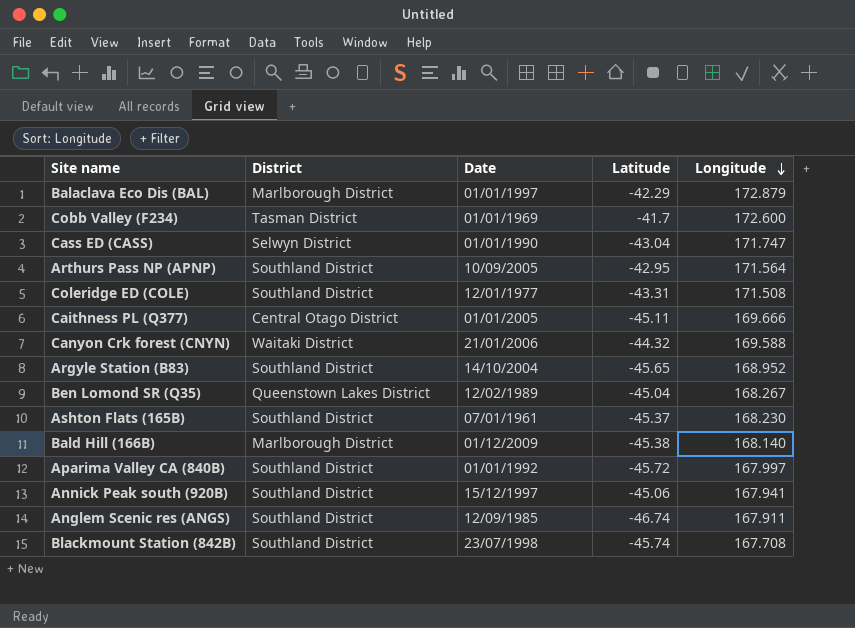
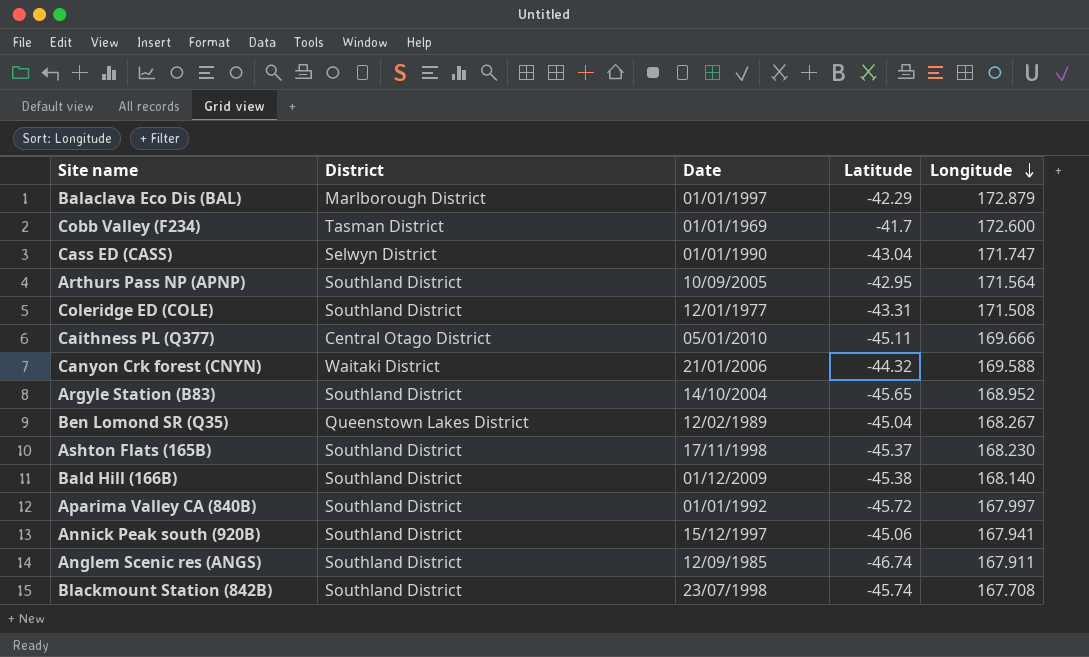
Caithness PL (Q377) | Date: 01/01/2005 -> 05/01/2010
Ashton Flats (165B) | Date: 07/01/1961 -> 17/11/1998
Bald Hill (166B) | District: Marlborough District -> Southland District

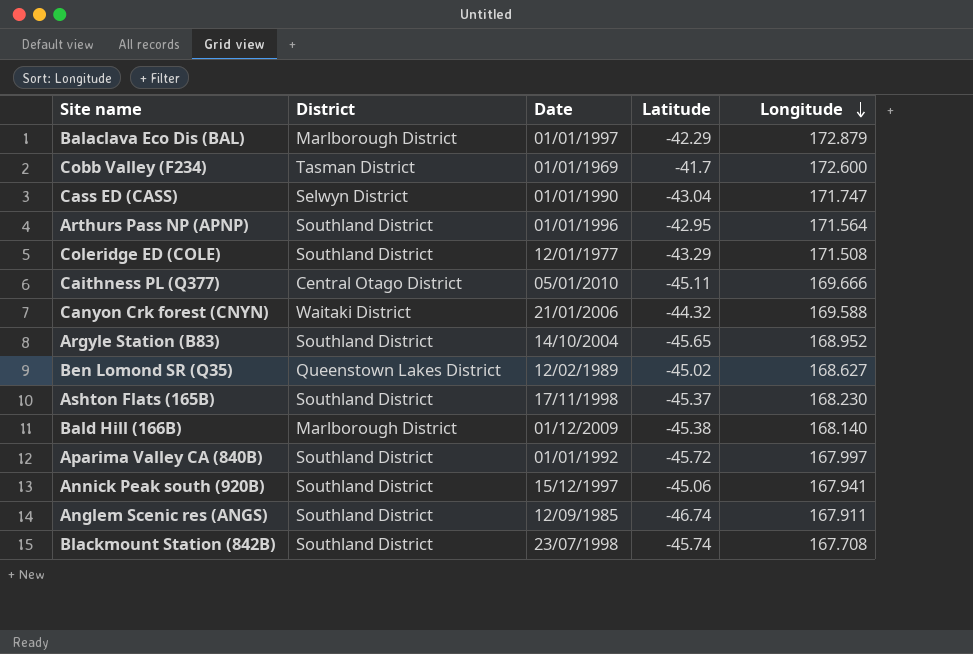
Arthurs Pass NP (APNP) | Date: 10/09/2005 -> 01/01/1996
Coleridge ED (COLE) | Latitude: -43.31 -> -43.29
Ben Lomond SR (Q35) | Latitude: -45.04 -> -45.02
Ben Lomond SR (Q35) | Longitude: 168.267 -> 168.627
Bald Hill (166B) | District: Southland District -> Marlborough District

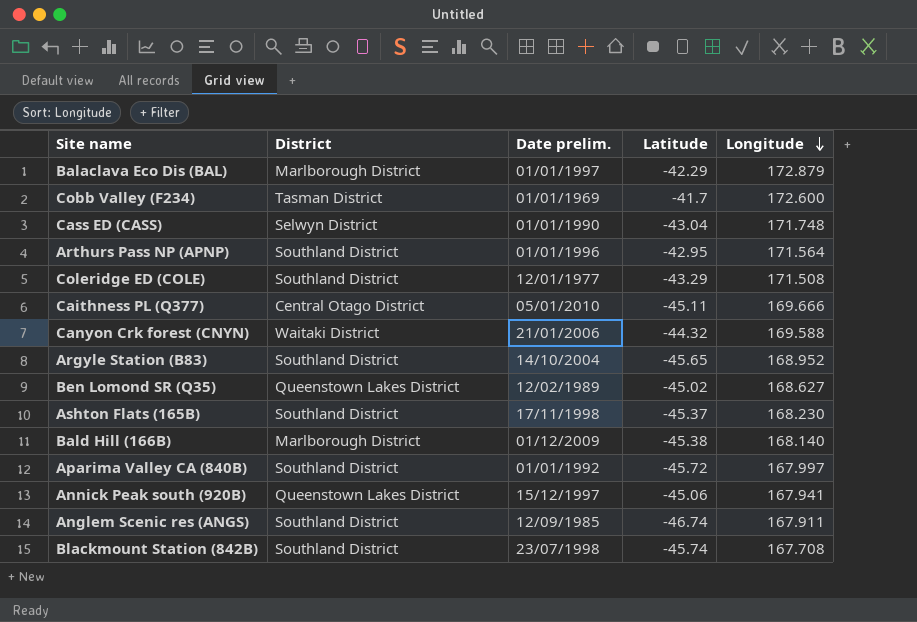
column name: Date -> Date prelim.
Cass ED (CASS) | Longitude: 171.747 -> 171.748
Annick Peak south (920B) | District: Southland District -> Queenstown Lakes District

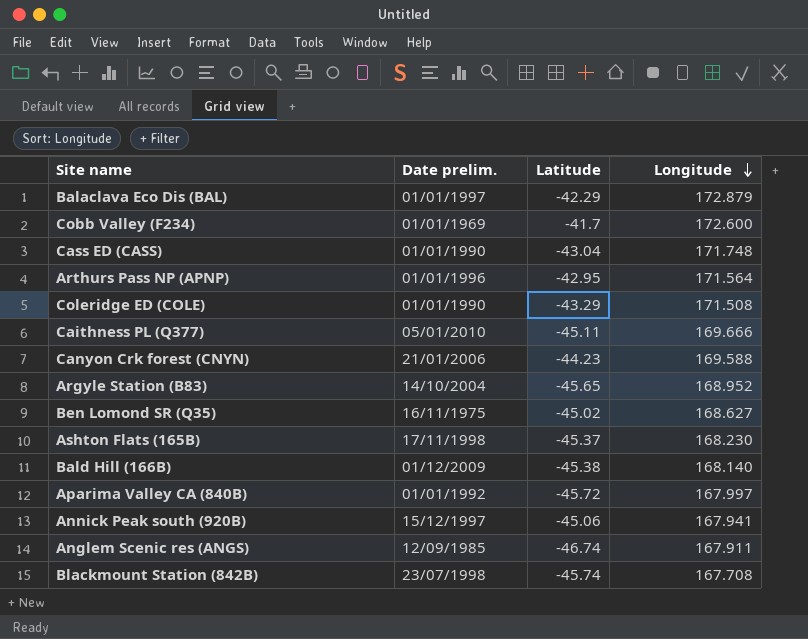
column District | position: 2 -> none
Coleridge ED (COLE) | Date prelim.: 12/01/1977 -> 01/01/1990
Canyon Crk forest (CNYN) | Latitude: -44.32 -> -44.23
Ben Lomond SR (Q35) | Date prelim.: 12/02/1989 -> 16/11/1975

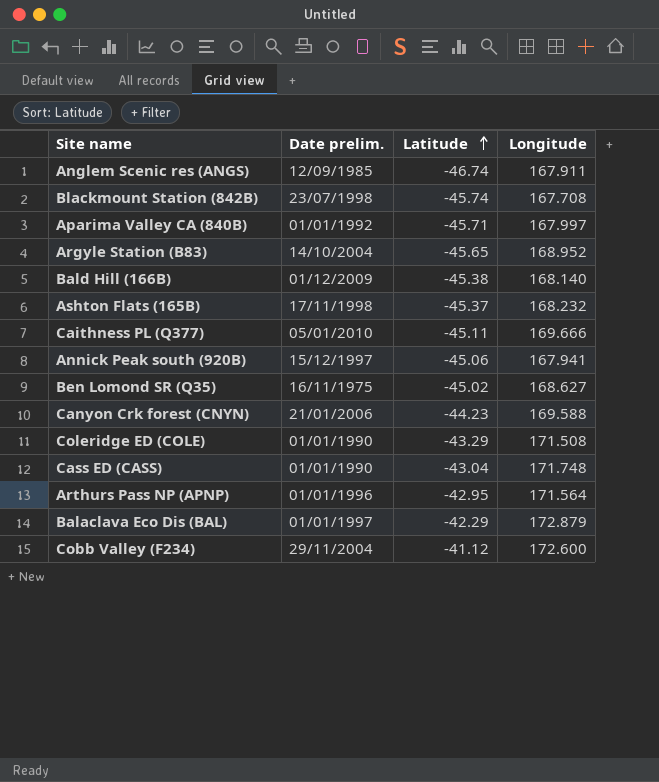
row order: Longitude descending -> Latitude ascending
Aparima Valley CA (840B) | Latitude: -45.72 -> -45.71
Ashton Flats (165B) | Longitude: 168.230 -> 168.232
Cobb Valley (F234) | Date prelim.: 01/01/1969 -> 29/11/2004
Cobb Valley (F234) | Latitude: -41.7 -> -41.12

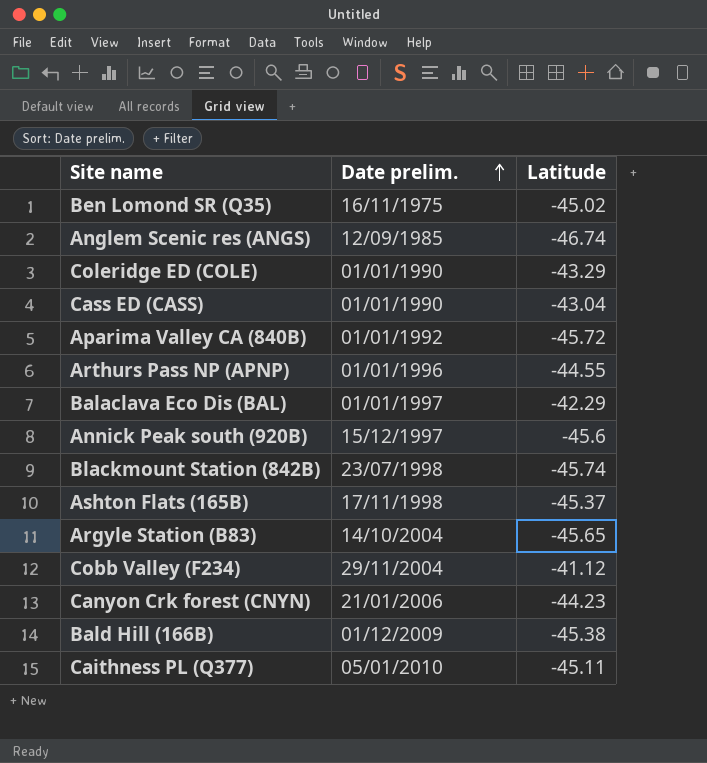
row order: Latitude ascending -> Date prelim. ascending
column Longitude | position: 4 -> none
Aparima Valley CA (840B) | Latitude: -45.71 -> -45.72
Arthurs Pass NP (APNP) | Latitude: -42.95 -> -44.55
Annick Peak south (920B) | Latitude: -45.06 -> -45.6

